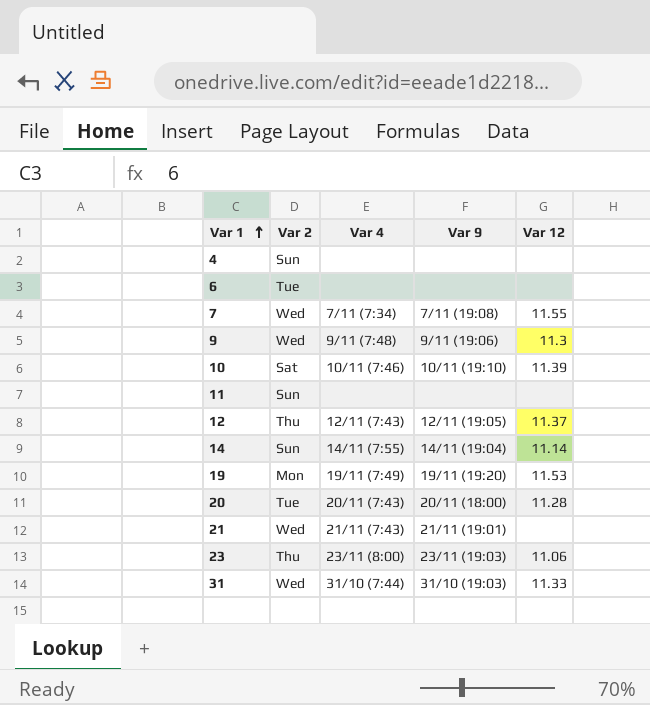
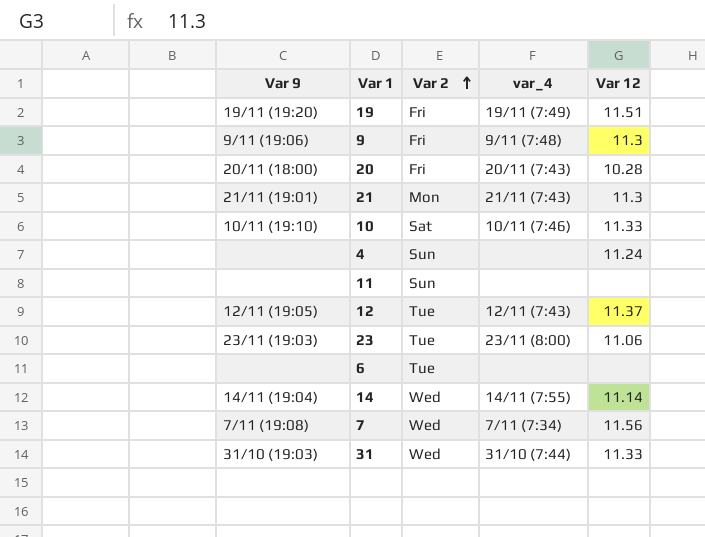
row order: Var 1 ascending -> Var 2 ascending
column Var 9 | position: 4 -> 1
column name: Var 4 -> var_4
19 | Var 2: Mon -> Fri
19 | Var 12: 11.53 -> 11.51
9 | Var 2: Wed -> Fri
20 | Var 2: Tue -> Fri
20 | Var 12: 11.28 -> 10.28
21 | Var 2: Wed -> Mon
21 | Var 12: none -> 11.3
10 | Var 12: 11.39 -> 11.33
4 | Var 12: none -> 11.24
12 | Var 2: Thu -> Tue
23 | Var 2: Thu -> Tue
14 | Var 2: Sun -> Wed
7 | Var 12: 11.55 -> 11.56

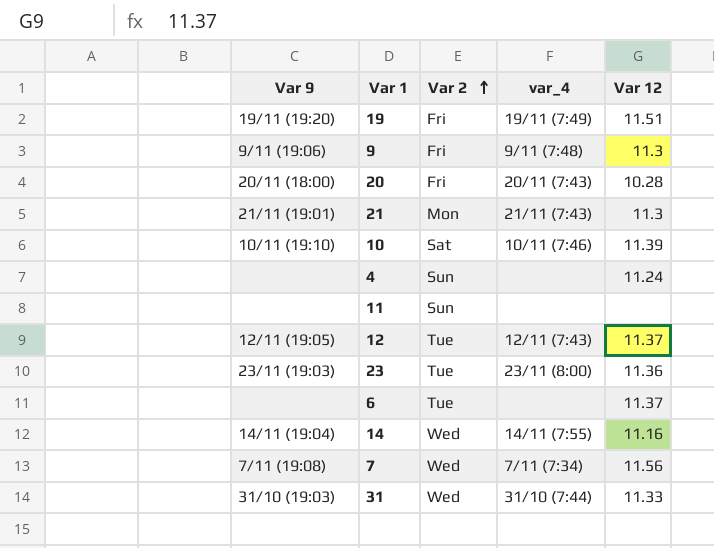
10 | Var 12: 11.33 -> 11.39
23 | Var 12: 11.06 -> 11.36
6 | Var 12: none -> 11.37
14 | Var 12: 11.14 -> 11.16

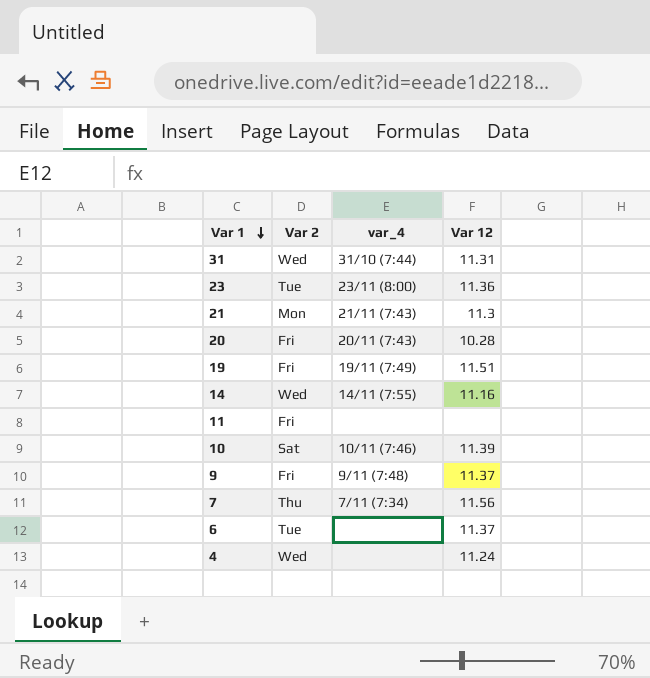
row order: Var 2 ascending -> Var 1 descending
column Var 9 | position: 1 -> none
row 12: 12/11 (19:05) | Tue | 12/11 (7:43) | 11.37 -> none
31 | Var 12: 11.33 -> 11.31
11 | Var 2: Sun -> Fri
9 | Var 12: 11.3 -> 11.37
7 | Var 2: Wed -> Thu
4 | Var 2: Sun -> Wed

